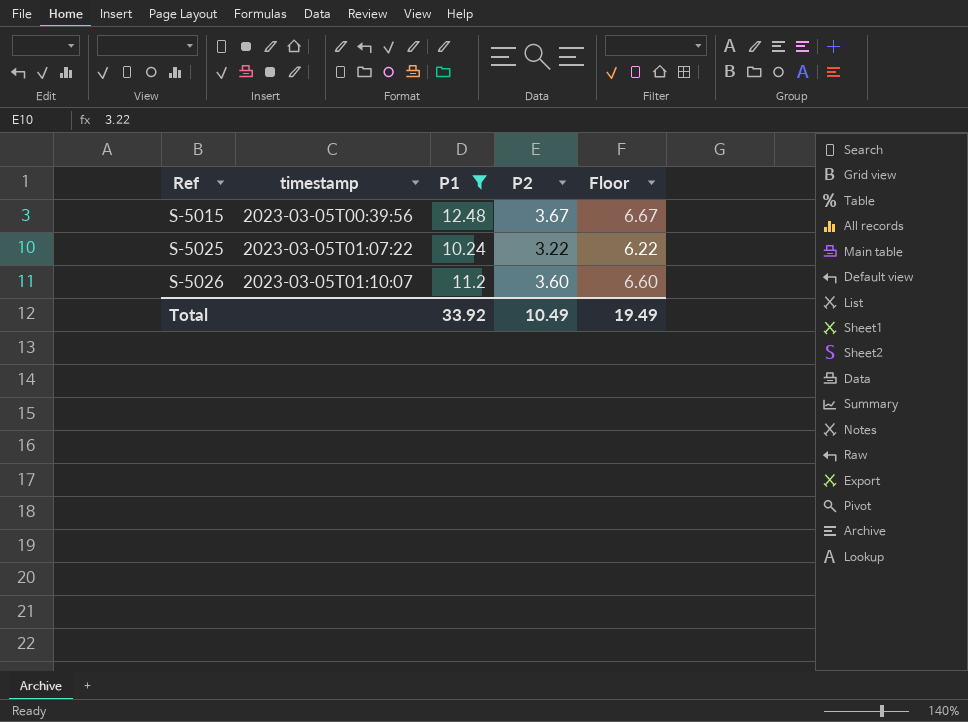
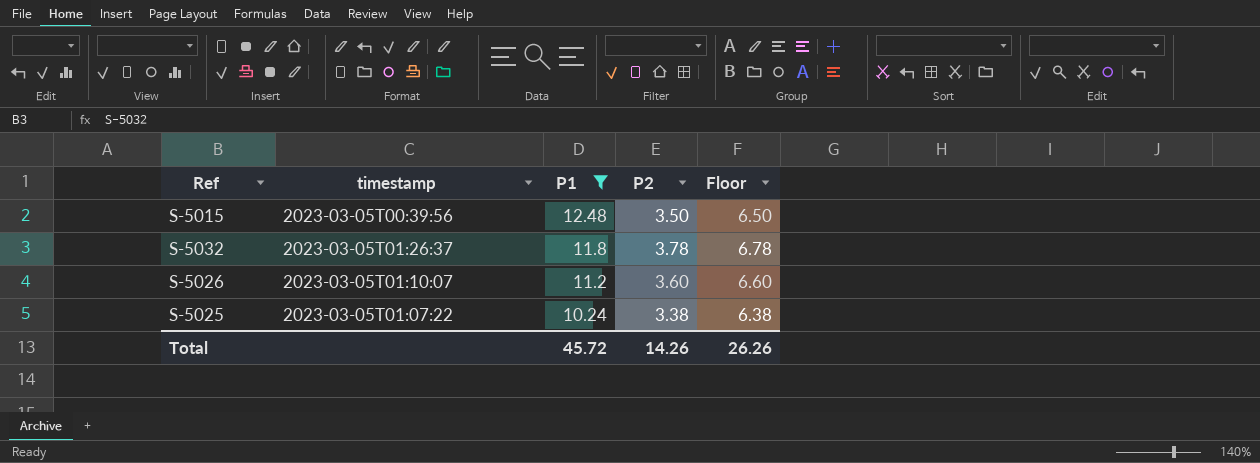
row order: Ref ascending -> P1 descending
S-5015 | P2: 3.67 -> 3.50
S-5015 | Floor: 6.67 -> 6.50
row S-5032: none -> 2023-03-05T01:26:37 | 11.8 | 3.78 | 6.78
S-5025 | P2: 3.22 -> 3.38
S-5025 | Floor: 6.22 -> 6.38
Total | P1: 33.92 -> 45.72
Total | P2: 10.49 -> 14.26
Total | Floor: 19.49 -> 26.26

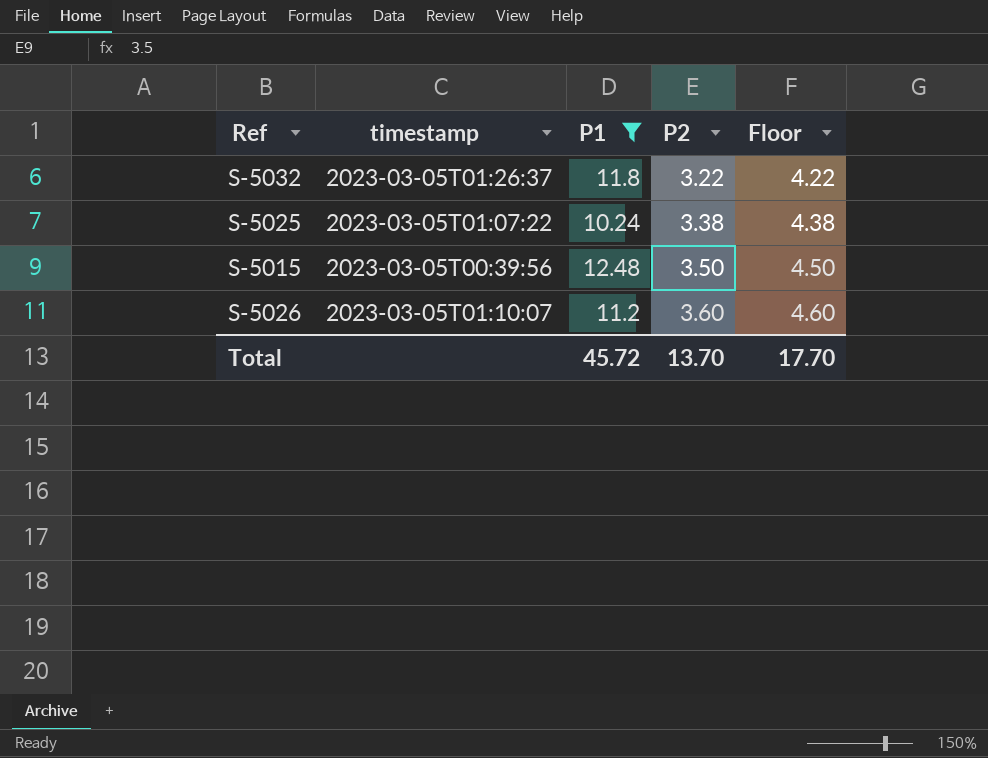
row order: P1 descending -> P2 ascending
column Floor | formula: [P2] + 3 -> [P2] + 1
S-5032 | P2: 3.78 -> 3.22
Total | P2: 14.26 -> 13.70
Total | Floor: 26.26 -> 17.70

